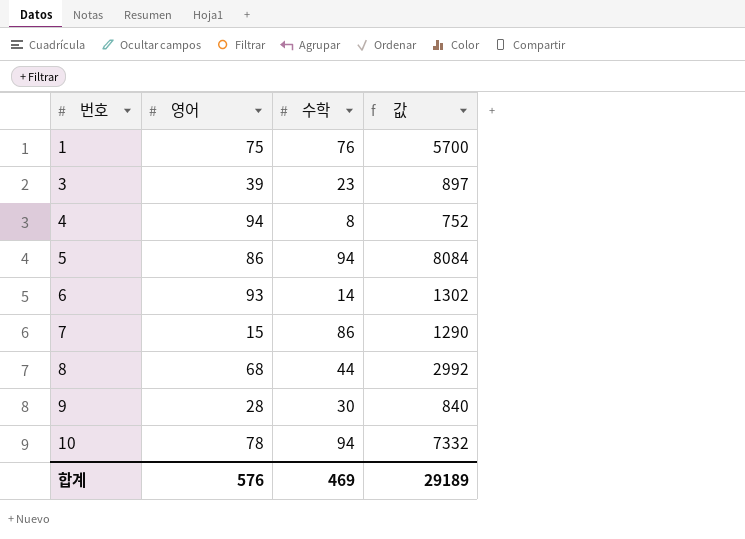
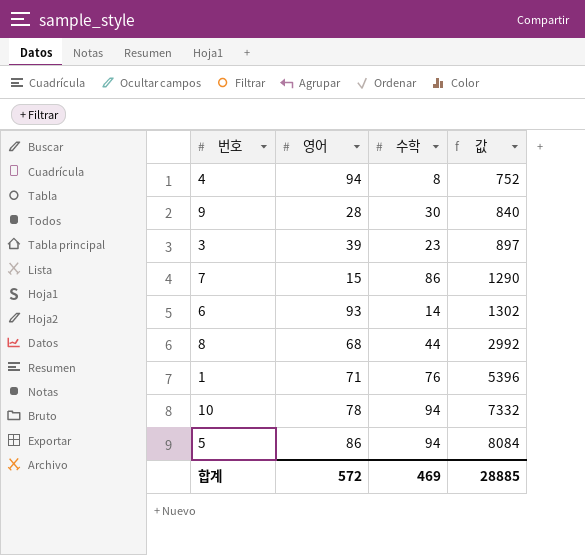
row order: 번호 ascending -> 값 ascending
1 | 영어: 75 -> 71
1 | 값: 5700 -> 5396
합계 | 영어: 576 -> 572
합계 | 값: 29189 -> 28885

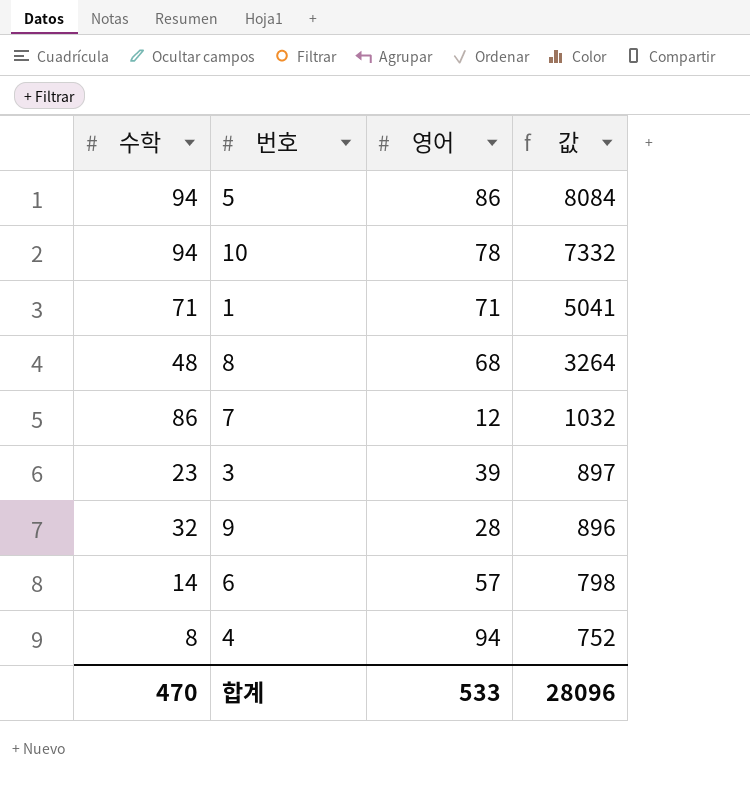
row order: 값 ascending -> 값 descending
column 수학 | position: 3 -> 1
1 | 수학: 76 -> 71
1 | 값: 5396 -> 5041
8 | 수학: 44 -> 48
8 | 값: 2992 -> 3264
7 | 영어: 15 -> 12
7 | 값: 1290 -> 1032
9 | 수학: 30 -> 32
9 | 값: 840 -> 896
6 | 영어: 93 -> 57
6 | 값: 1302 -> 798
합계 | 수학: 469 -> 470
합계 | 영어: 572 -> 533
합계 | 값: 28885 -> 28096

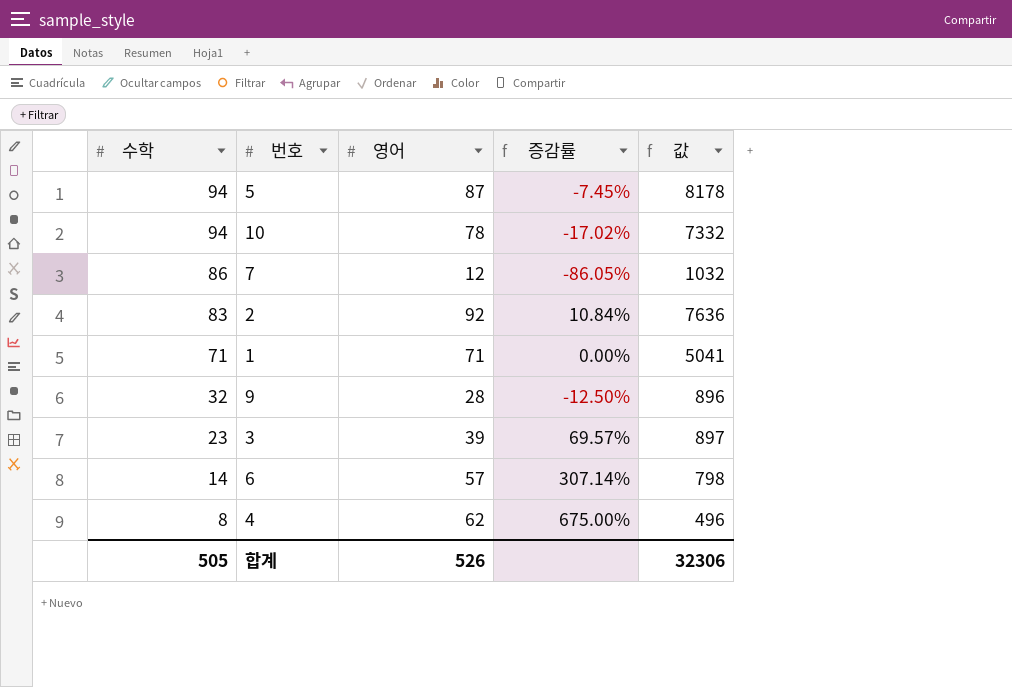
row order: 값 descending -> 수학 descending
column 증감률 | formula: none -> ([영어] - [수학]) / [수학]
row 8: 48 | 68 | 3264 -> none
5 | 영어: 86 -> 87
5 | 값: 8084 -> 8178
row 2: none -> 83 | 92 | 10.84% | 7636
4 | 영어: 94 -> 62
4 | 값: 752 -> 496
합계 | 수학: 470 -> 505
합계 | 영어: 533 -> 526
합계 | 값: 28096 -> 32306

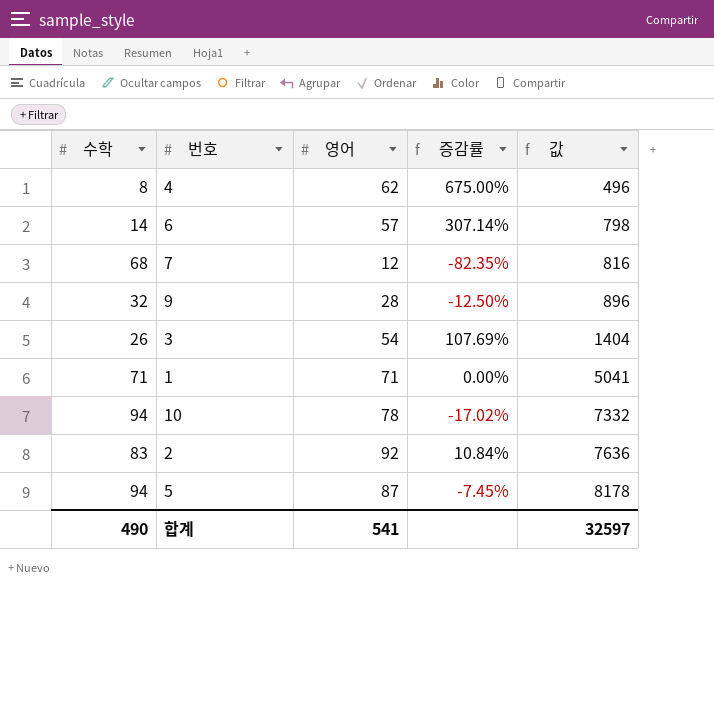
row order: 수학 descending -> 값 ascending
7 | 수학: 86 -> 68
7 | 증감률: -86.05% -> -82.35%
7 | 값: 1032 -> 816
3 | 수학: 23 -> 26
3 | 영어: 39 -> 54
3 | 증감률: 69.57% -> 107.69%
3 | 값: 897 -> 1404
합계 | 수학: 505 -> 490
합계 | 영어: 526 -> 541
합계 | 값: 32306 -> 32597

